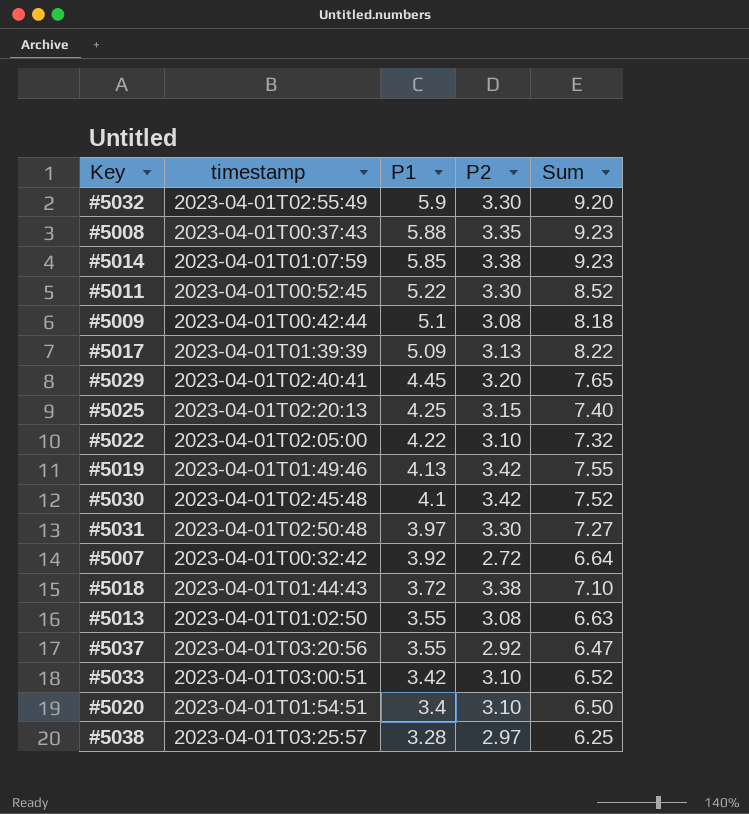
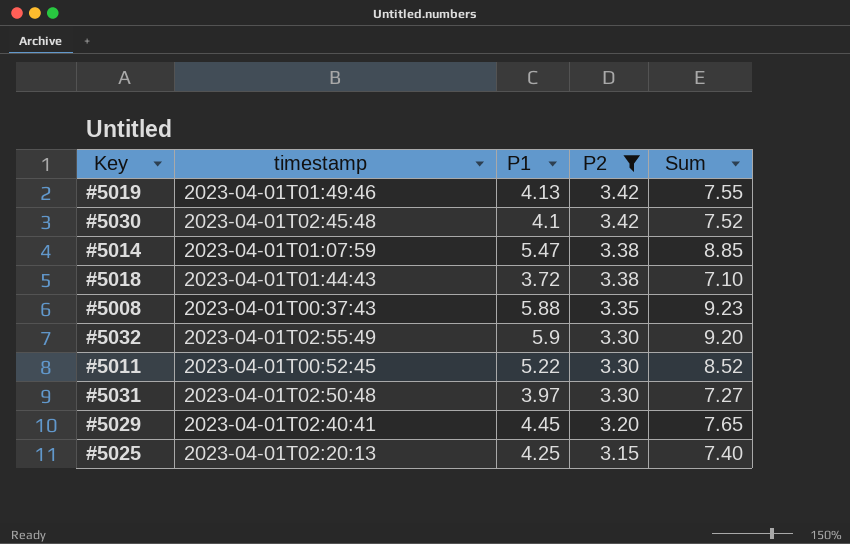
filter: none -> P2 >= 3.15
row order: P1 descending -> P2 descending
#5014 | P1: 5.85 -> 5.47
#5014 | Sum: 9.23 -> 8.85

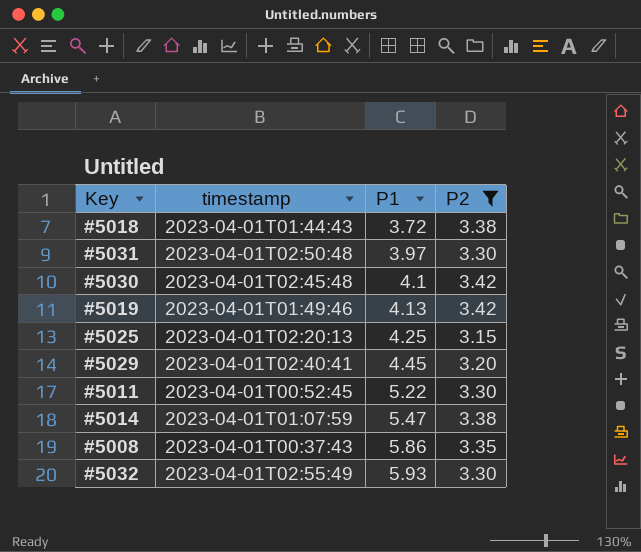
row order: P2 descending -> P1 ascending
column Sum | formula: [P1] + [P2] -> none
#5008 | P1: 5.88 -> 5.86
#5032 | P1: 5.9 -> 5.93

